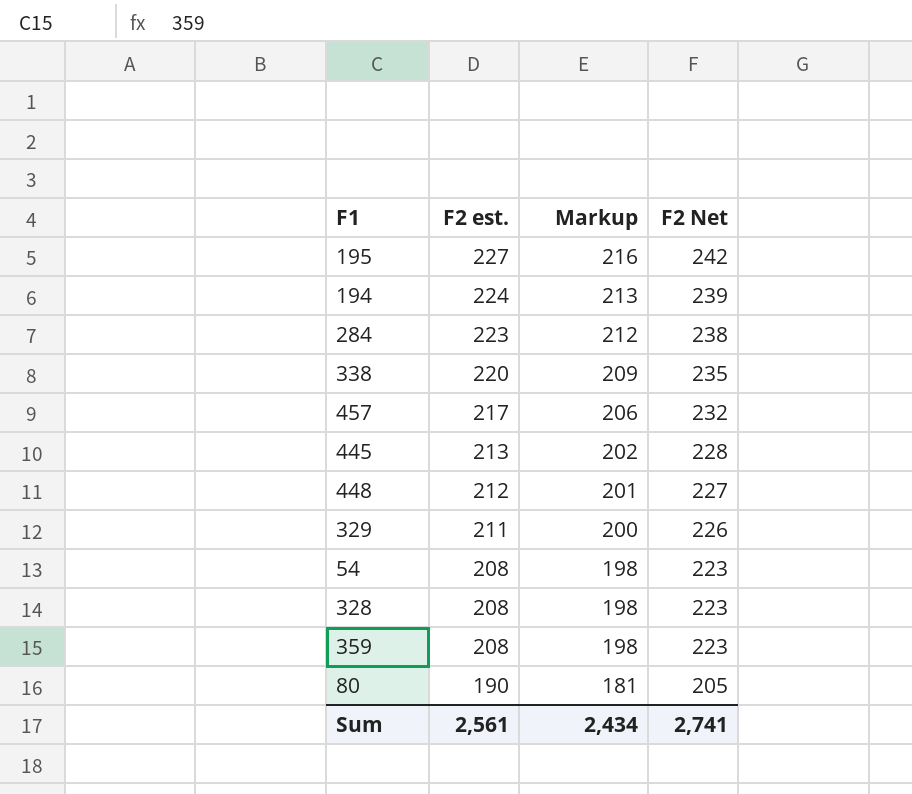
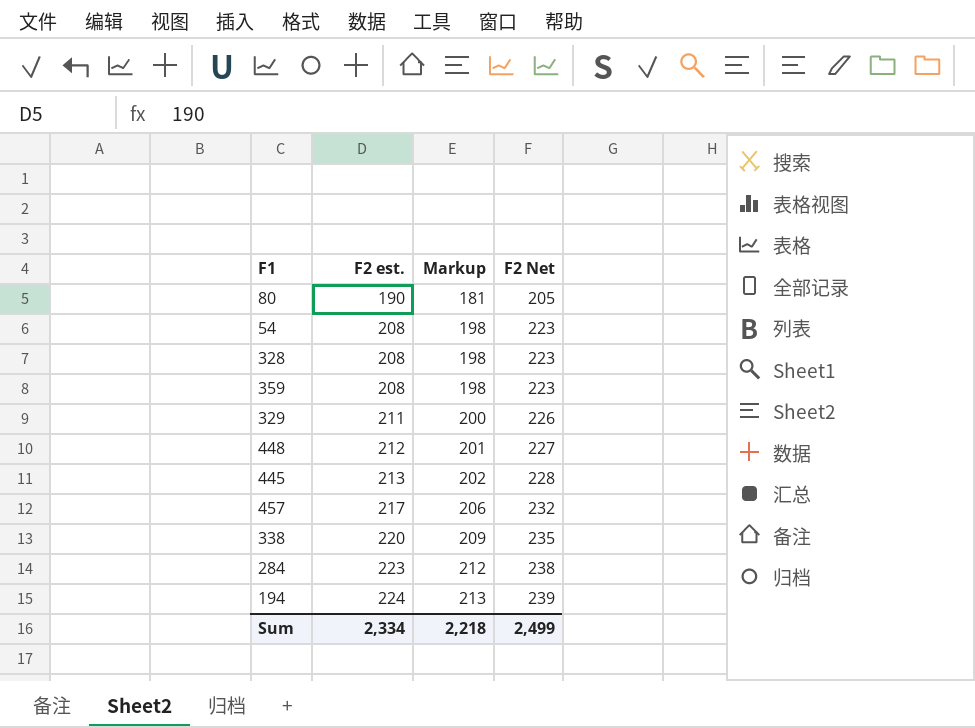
row order: F2 est. descending -> F2 est. ascending
row 195: 227 | 216 | 242 -> none
Sum | F2 est.: 2,561 -> 2,334
Sum | Markup: 2,434 -> 2,218
Sum | F2 Net: 2,741 -> 2,499

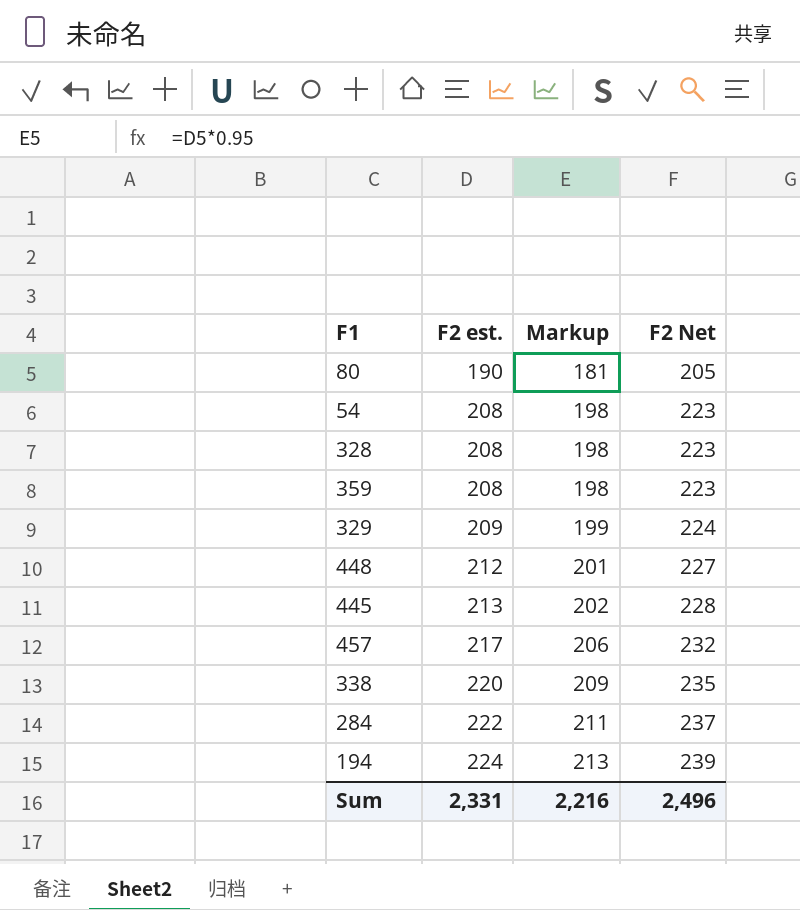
329 | F2 est.: 211 -> 209
329 | Markup: 200 -> 199
329 | F2 Net: 226 -> 224
284 | F2 est.: 223 -> 222
284 | Markup: 212 -> 211
284 | F2 Net: 238 -> 237
Sum | F2 est.: 2,334 -> 2,331
Sum | Markup: 2,218 -> 2,216
Sum | F2 Net: 2,499 -> 2,496

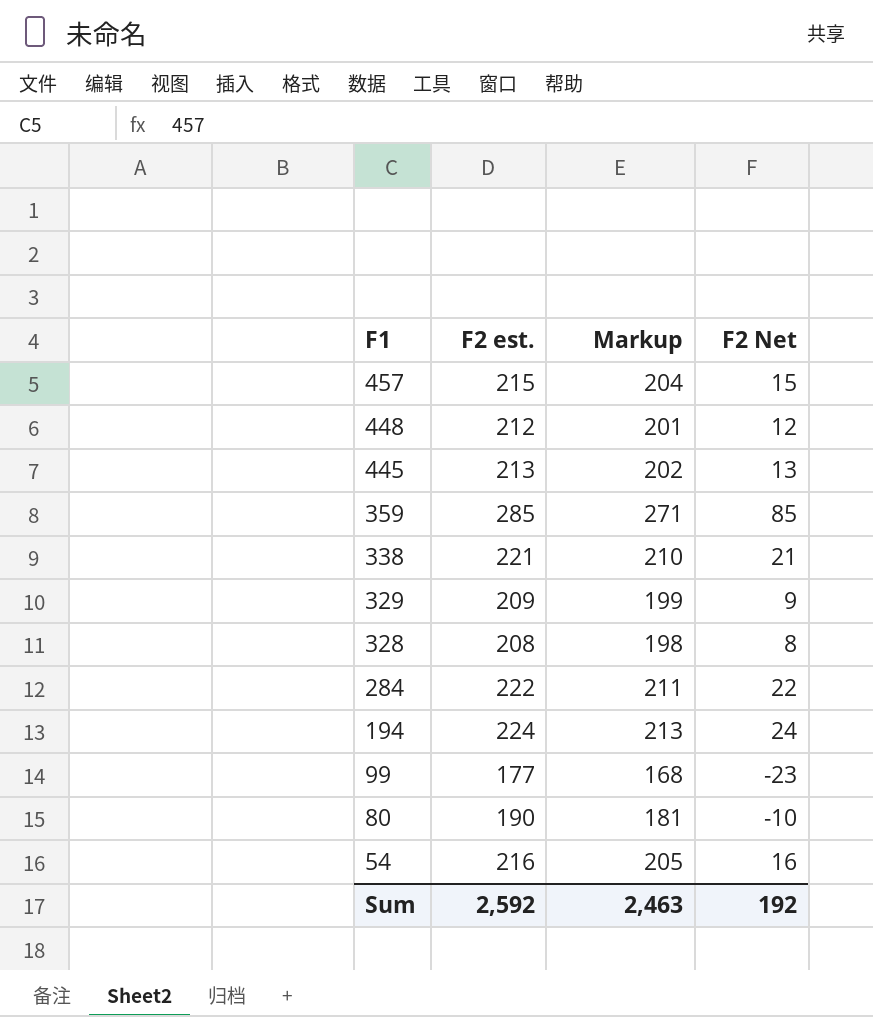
row order: F2 est. ascending -> F1 descending
column F2 Net | formula: [F2 est.] + 15 -> [F2 est.] - 200
457 | F2 est.: 217 -> 215
457 | Markup: 206 -> 204
359 | F2 est.: 208 -> 285
359 | Markup: 198 -> 271
338 | F2 est.: 220 -> 221
338 | Markup: 209 -> 210
row 99: none -> 177 | 168 | -23
54 | F2 est.: 208 -> 216
54 | Markup: 198 -> 205
Sum | F2 est.: 2,331 -> 2,592
Sum | Markup: 2,216 -> 2,463
Sum | F2 Net: 2,496 -> 192

